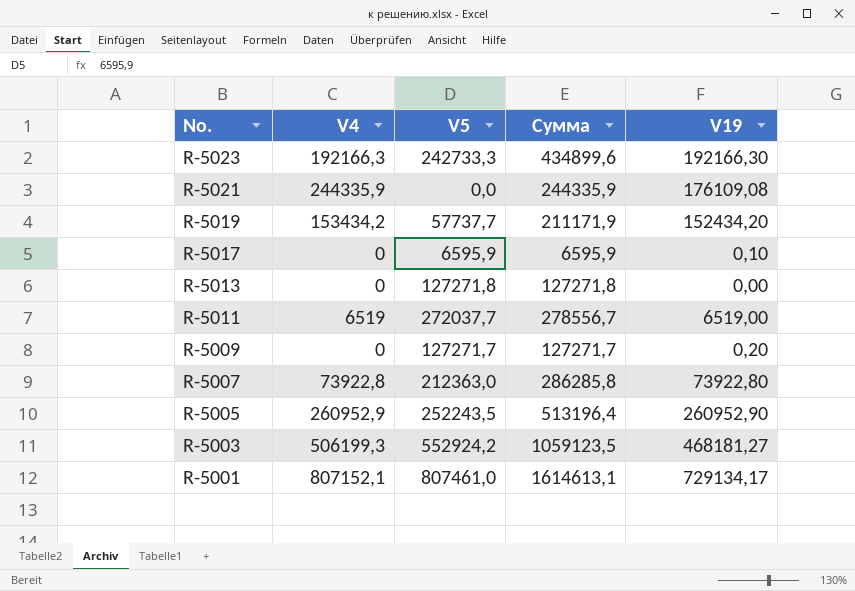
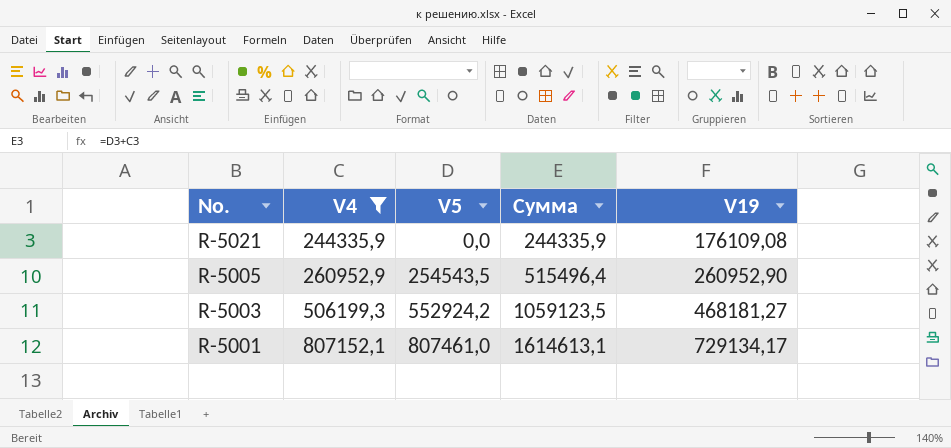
filter: none -> V4 >= 244335,9
R-5005 | V5: 252243,5 -> 254543,5
R-5005 | Сумма: 513196,4 -> 515496,4

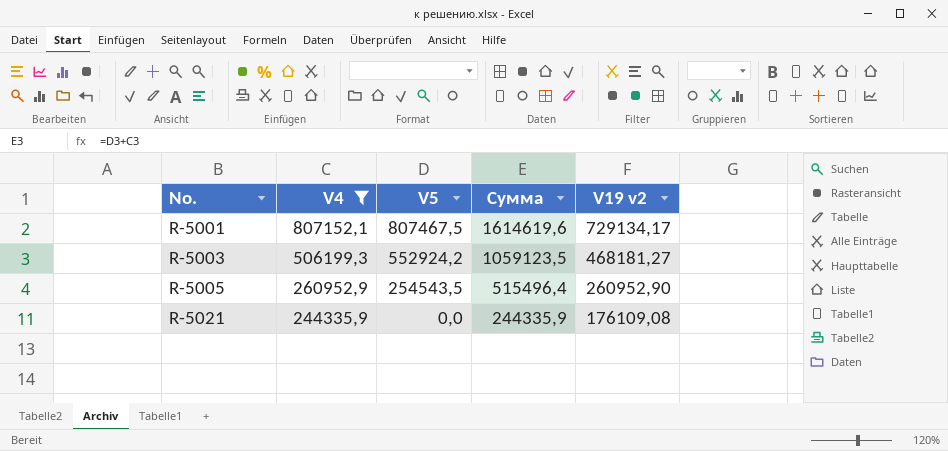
row order: No. descending -> No. ascending
column name: V19 -> V19 v2
R-5001 | V5: 807461,0 -> 807467,5
R-5001 | Сумма: 1614613,1 -> 1614619,6

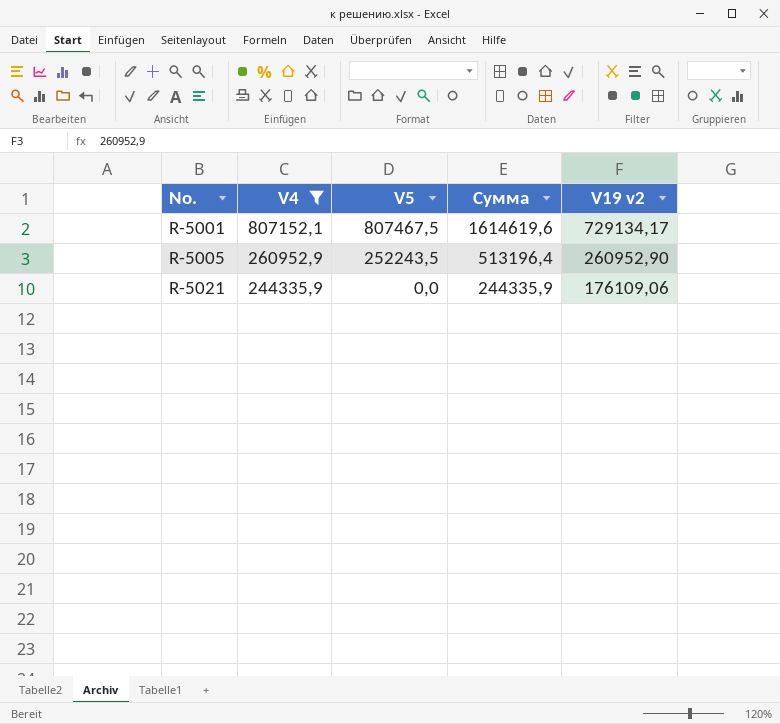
row R-5003: 506199,3 | 552924,2 | 1059123,5 | 468181,27 -> none
R-5005 | V5: 254543,5 -> 252243,5
R-5005 | Сумма: 515496,4 -> 513196,4
R-5021 | V19 v2: 176109,08 -> 176109,06

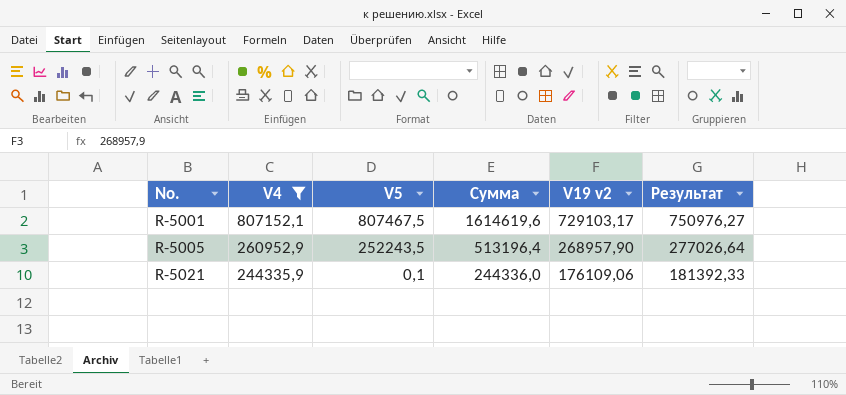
column Результат | formula: none -> [V19 v2] * 1,03
R-5001 | V19 v2: 729134,17 -> 729103,17
R-5005 | V19 v2: 260952,90 -> 268957,90
R-5021 | V5: 0,0 -> 0,1
R-5021 | Сумма: 244335,9 -> 244336,0

